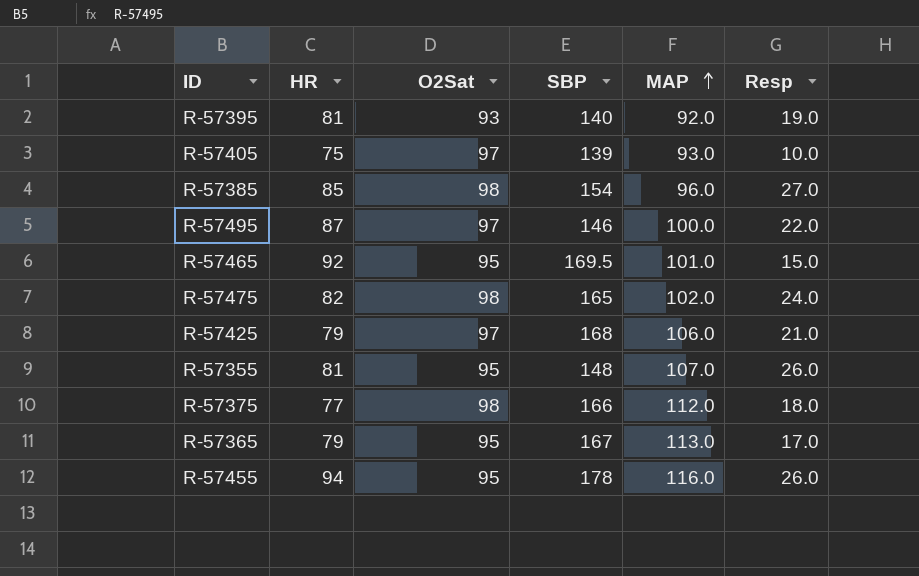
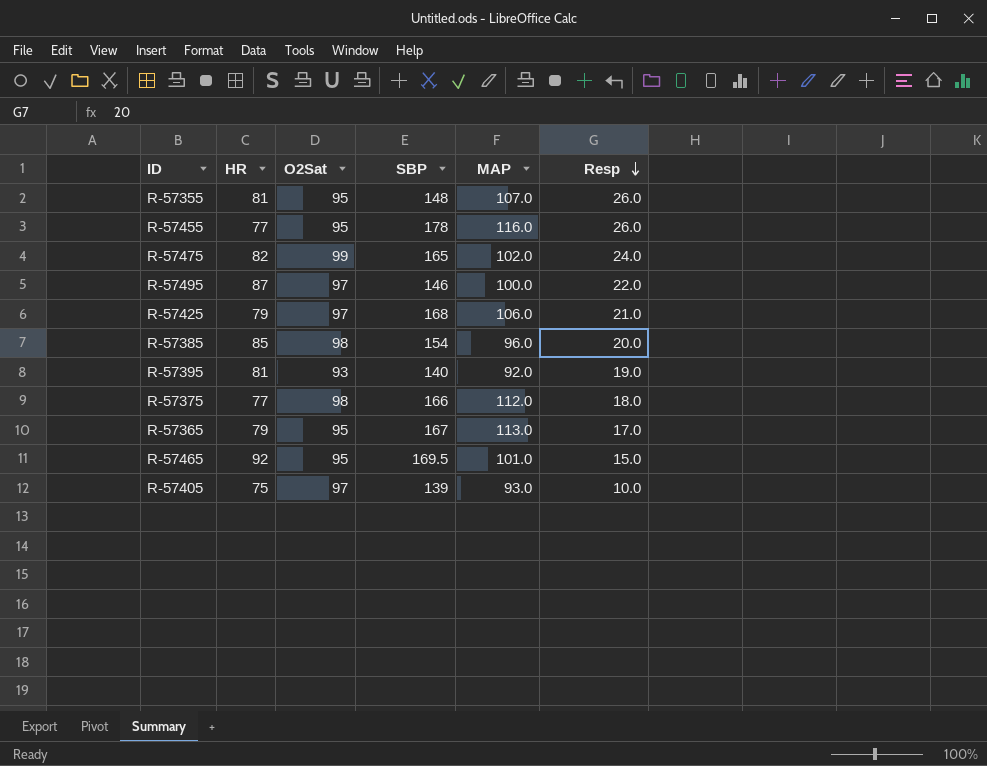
row order: MAP ascending -> Resp descending
R-57455 | HR: 94 -> 77
R-57475 | O2Sat: 98 -> 99
R-57385 | Resp: 27.0 -> 20.0

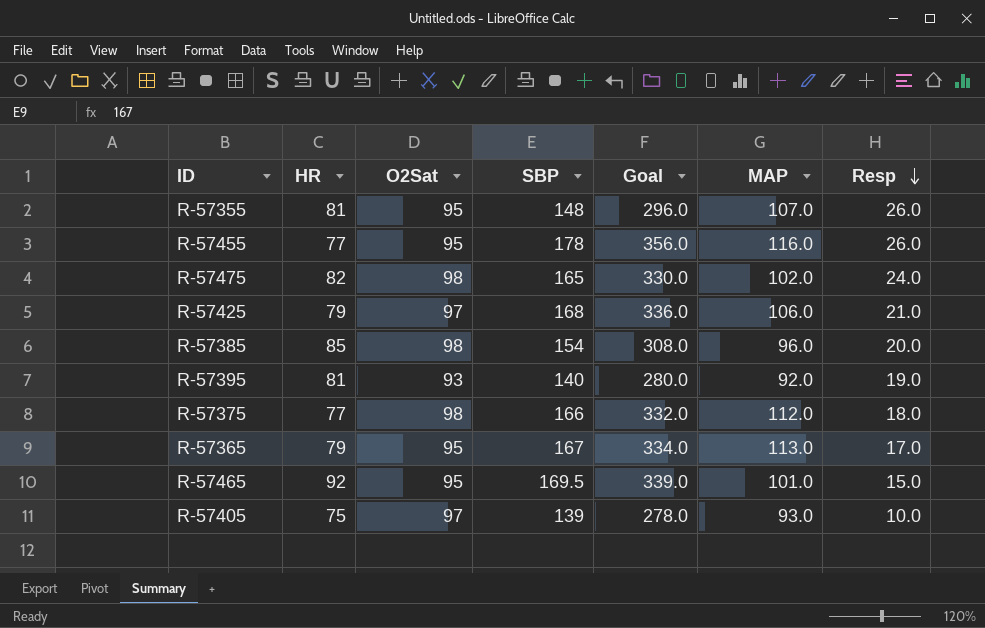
column Goal | formula: none -> [SBP] * 2
row R-57495: 87 | 97 | 146 | 100.0 | 22.0 -> none
R-57475 | O2Sat: 99 -> 98

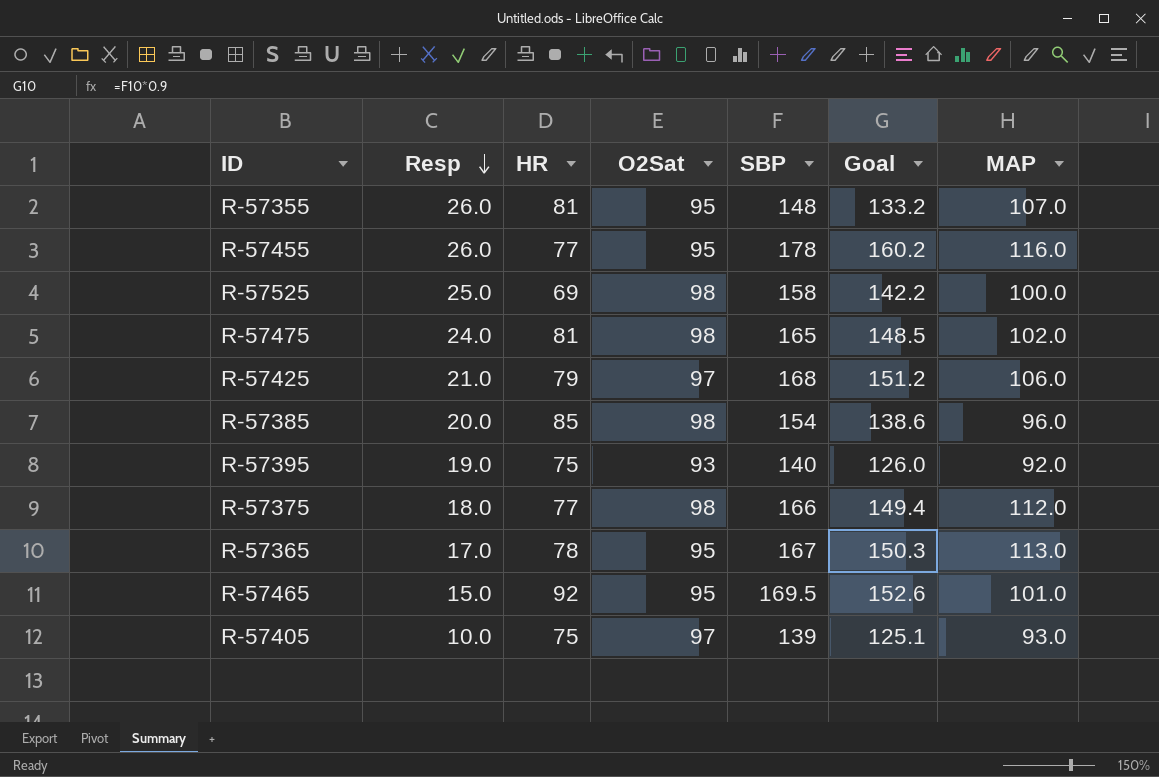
column Resp | position: 7 -> 2
column Goal | formula: [SBP] * 2 -> [SBP] * 0.9
row R-57525: none -> 25.0 | 69 | 98 | 158 | 142.2 | 100.0
R-57475 | HR: 82 -> 81
R-57395 | HR: 81 -> 75
R-57365 | HR: 79 -> 78

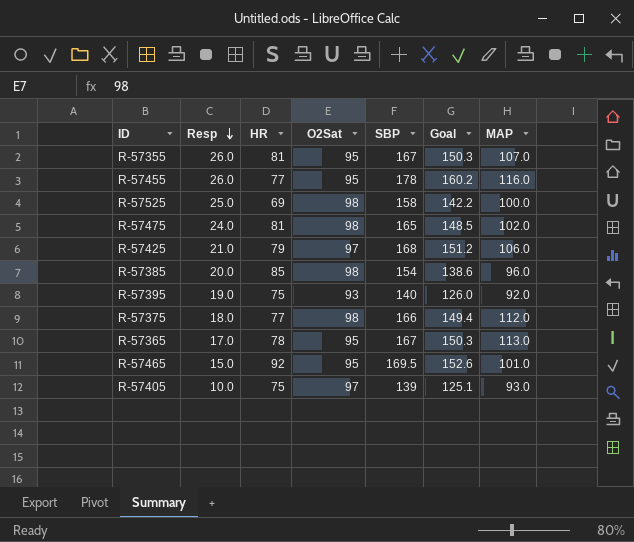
R-57355 | SBP: 148 -> 167
R-57355 | Goal: 133.2 -> 150.3

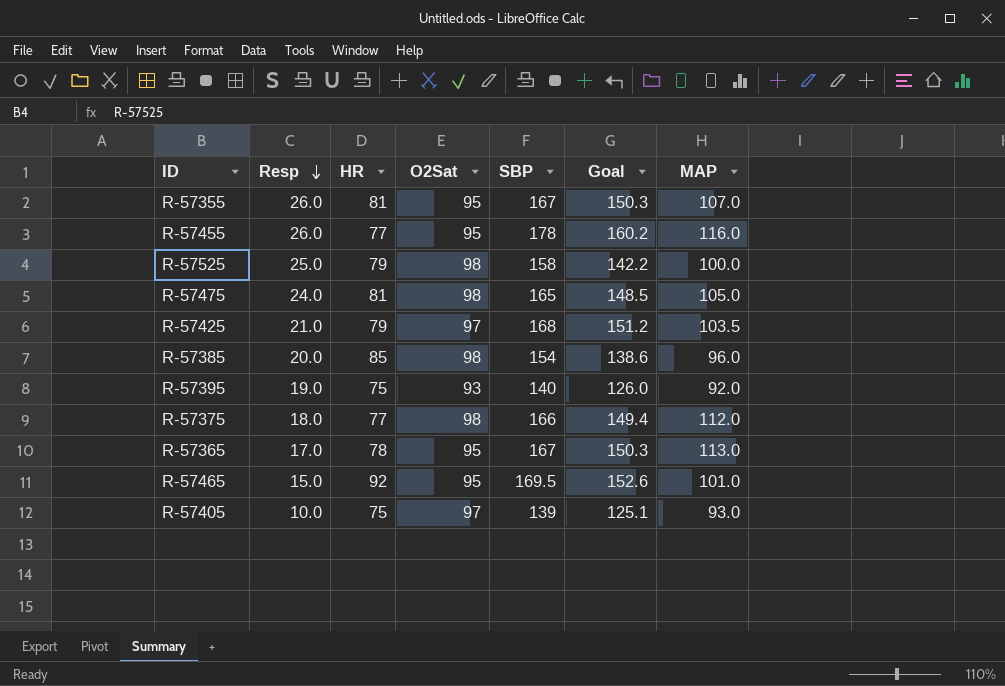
R-57525 | HR: 69 -> 79
R-57475 | MAP: 102.0 -> 105.0
R-57425 | MAP: 106.0 -> 103.5

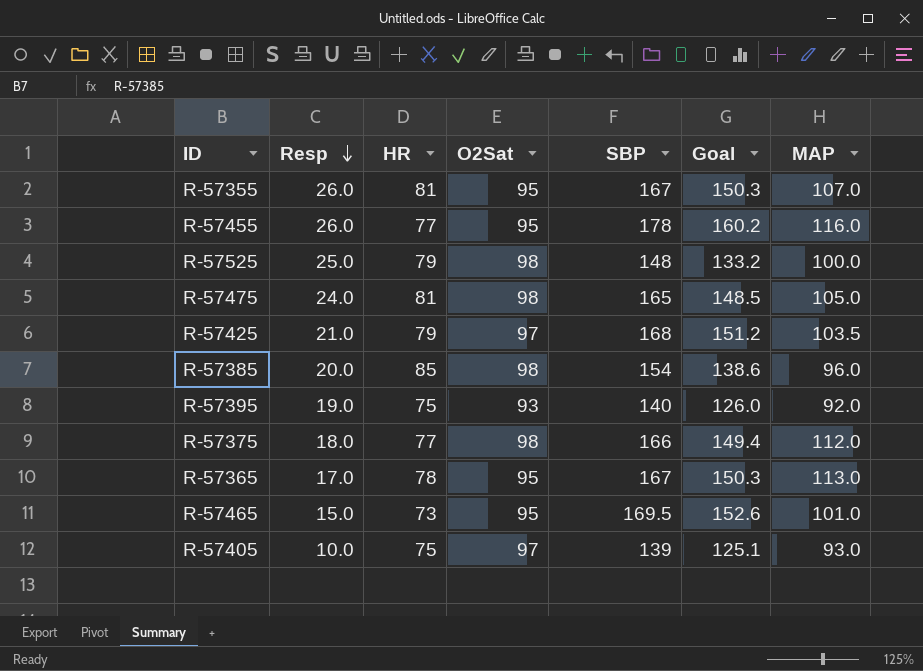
R-57525 | SBP: 158 -> 148
R-57525 | Goal: 142.2 -> 133.2
R-57465 | HR: 92 -> 73

